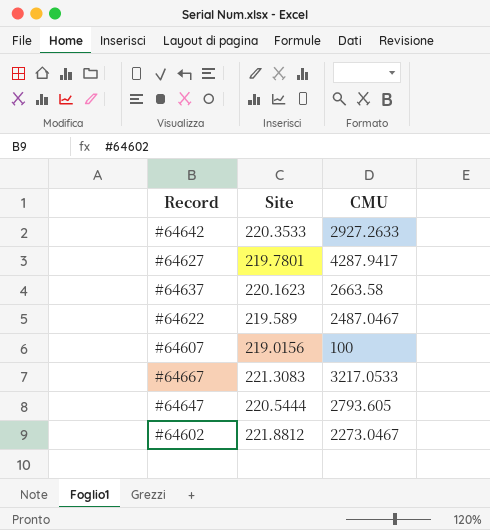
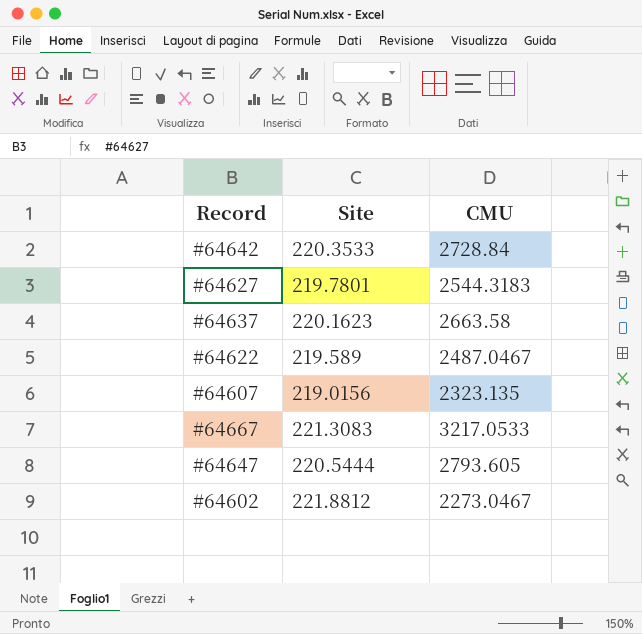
#64642 | CMU: 2927.2633 -> 2728.84
#64627 | CMU: 4287.9417 -> 2544.3183
#64607 | CMU: 100 -> 2323.135

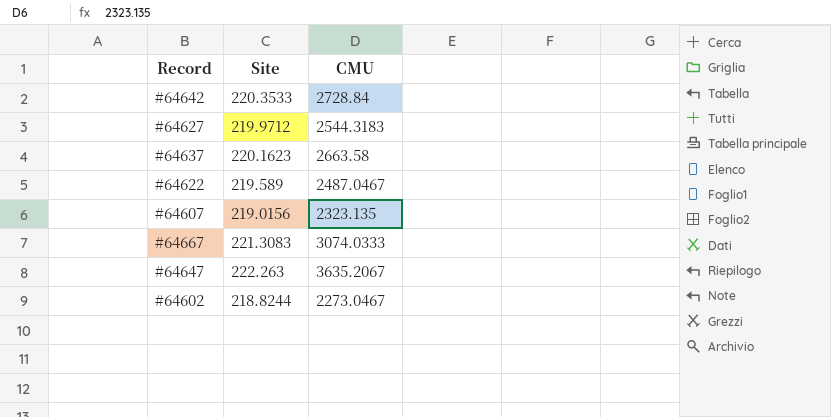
#64627 | Site: 219.7801 -> 219.9712
#64667 | CMU: 3217.0533 -> 3074.0333
#64647 | Site: 220.5444 -> 222.263
#64647 | CMU: 2793.605 -> 3635.2067
#64602 | Site: 221.8812 -> 218.8244

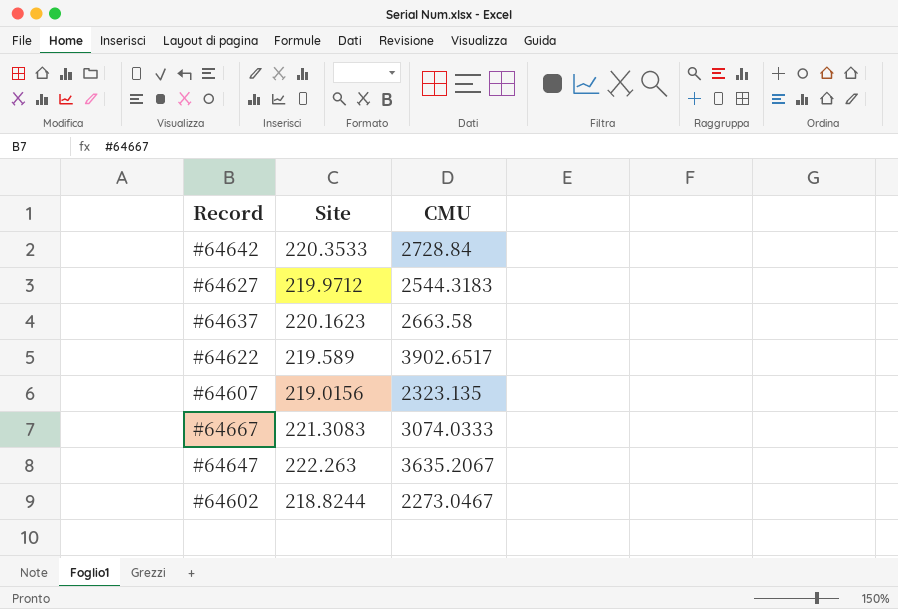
#64622 | CMU: 2487.0467 -> 3902.6517

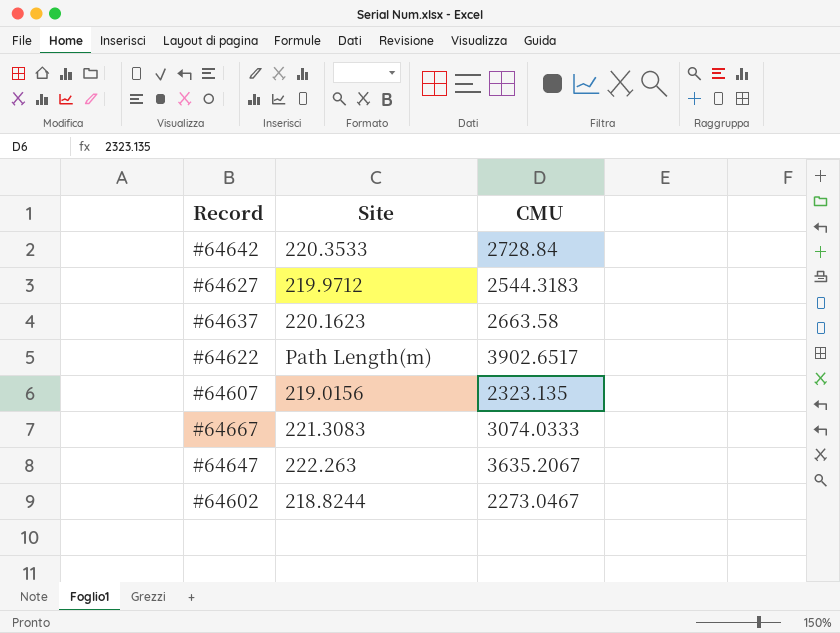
#64622 | Site: 219.589 -> Path Length(m)

